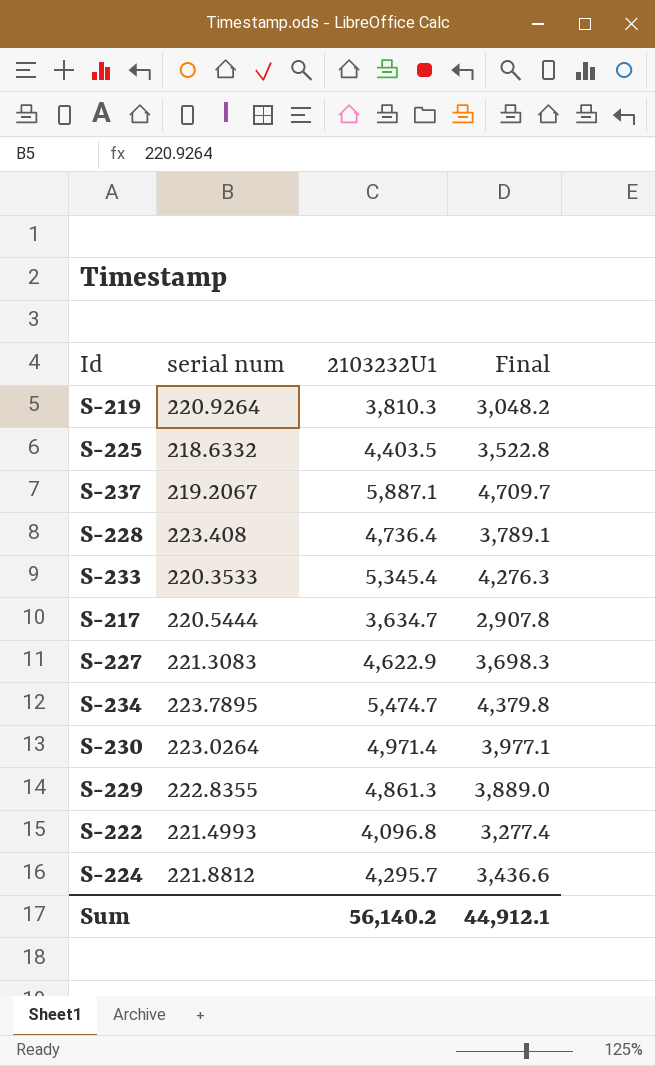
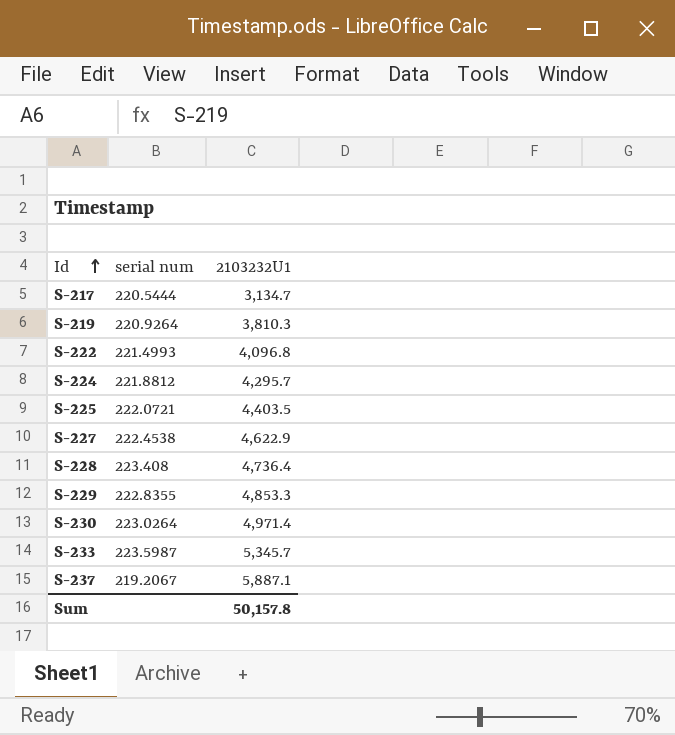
row order: none -> Id ascending
column Final | formula: [2103232U1] * 0.8 -> none
row S-234: 223.7895 | 5,474.7 | 4,379.8 -> none
S-217 | 2103232U1: 3,634.7 -> 3,134.7
S-225 | serial num: 218.6332 -> 222.0721
S-227 | serial num: 221.3083 -> 222.4538
S-229 | 2103232U1: 4,861.3 -> 4,853.3
S-233 | serial num: 220.3533 -> 223.5987
S-233 | 2103232U1: 5,345.4 -> 5,345.7
Sum | 2103232U1: 56,140.2 -> 50,157.8

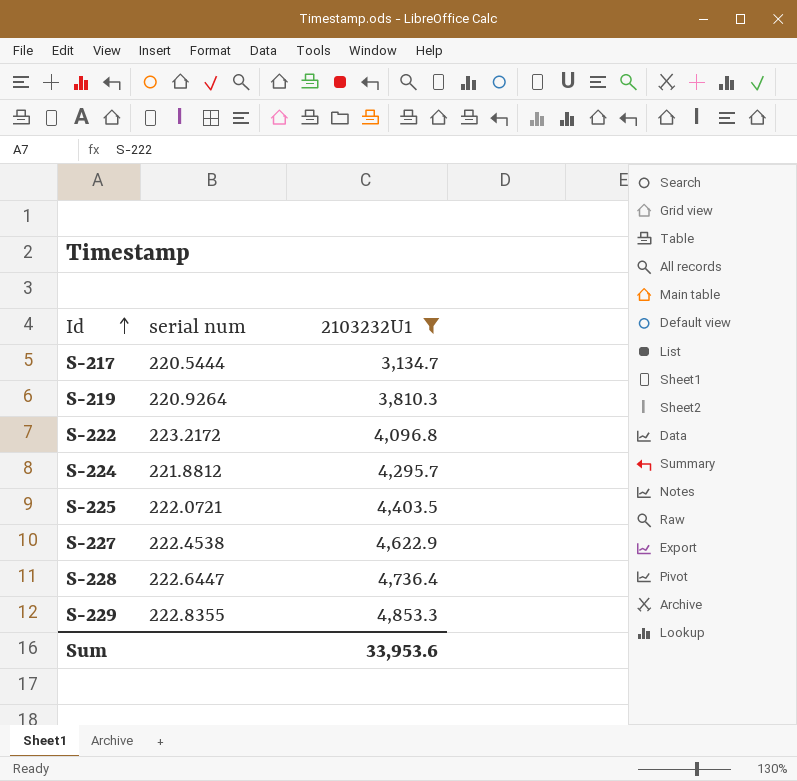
filter: none -> 2103232U1 <= 4,853.3
S-222 | serial num: 221.4993 -> 223.2172
S-228 | serial num: 223.408 -> 222.6447
Sum | 2103232U1: 50,157.8 -> 33,953.6

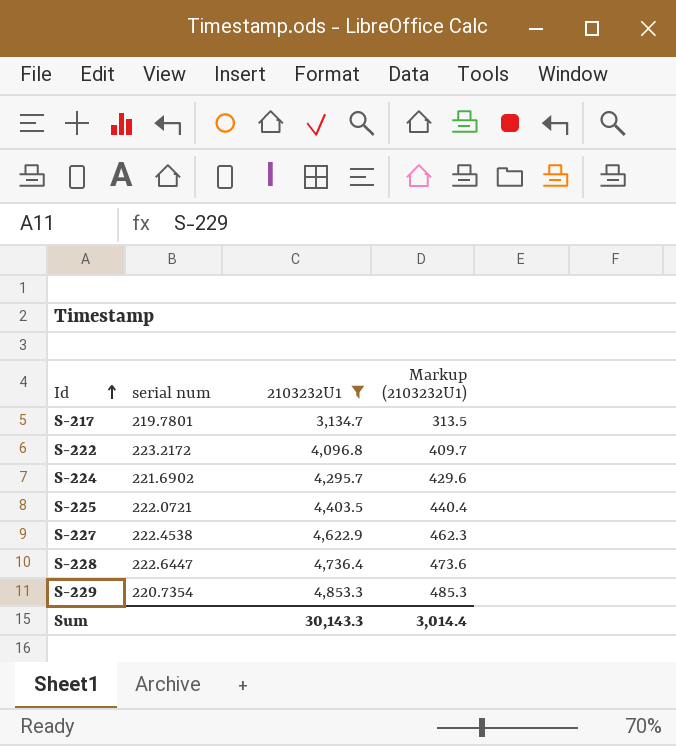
column Markup (2103232U1) | formula: none -> [2103232U1] * 0.1
row S-219: 220.9264 | 3,810.3 -> none
S-217 | serial num: 220.5444 -> 219.7801
S-224 | serial num: 221.8812 -> 221.6902
S-229 | serial num: 222.8355 -> 220.7354
Sum | 2103232U1: 33,953.6 -> 30,143.3

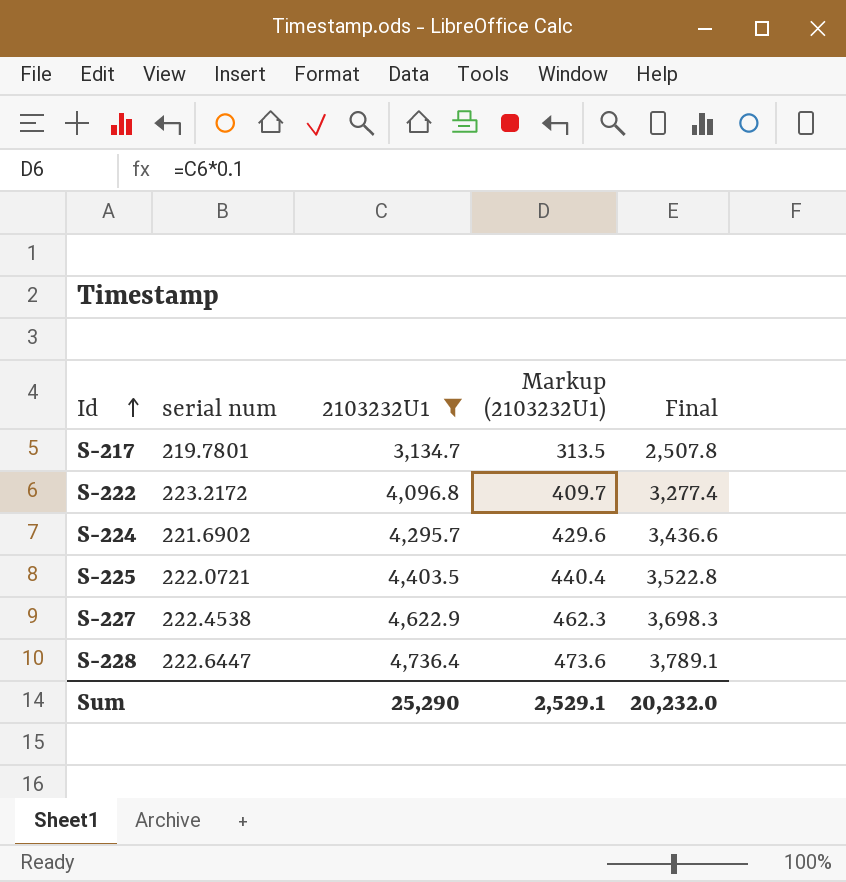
column Final | formula: none -> [2103232U1] * 0.8
row S-229: 220.7354 | 4,853.3 | 485.3 -> none
Sum | 2103232U1: 30,143.3 -> 25,290
Sum | Markup (2103232U1): 3,014.4 -> 2,529.1

